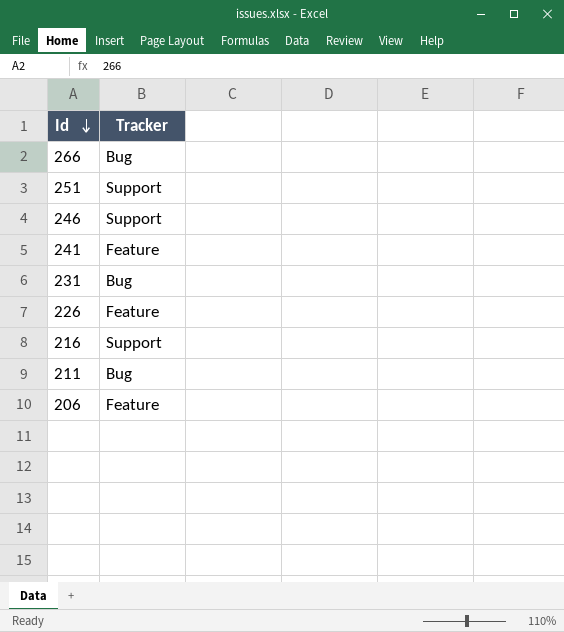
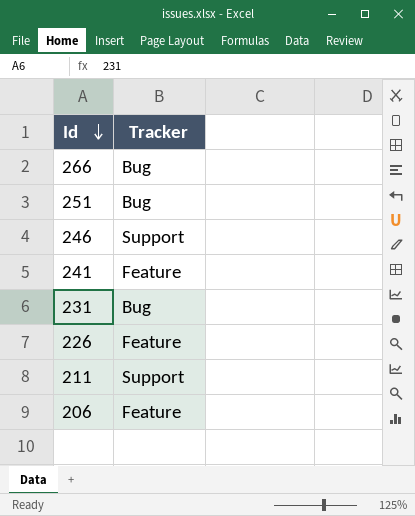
row 216: Support -> none
251 | Tracker: Support -> Bug
211 | Tracker: Bug -> Support

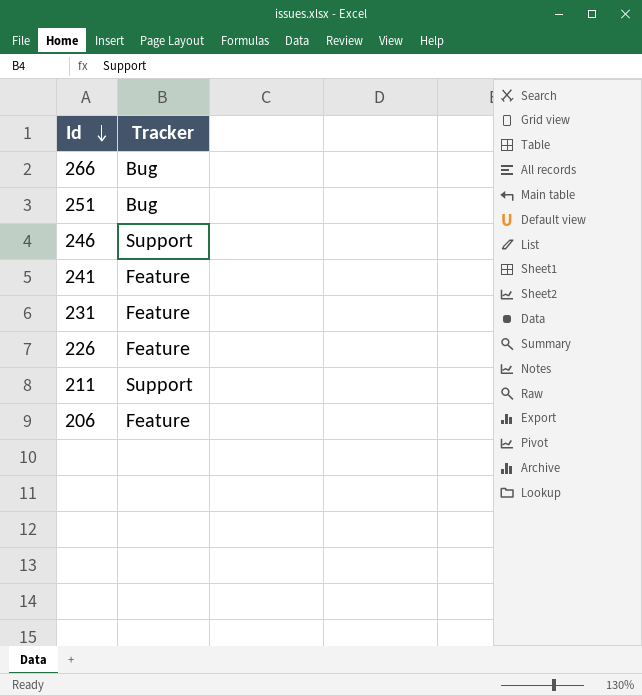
231 | Tracker: Bug -> Feature

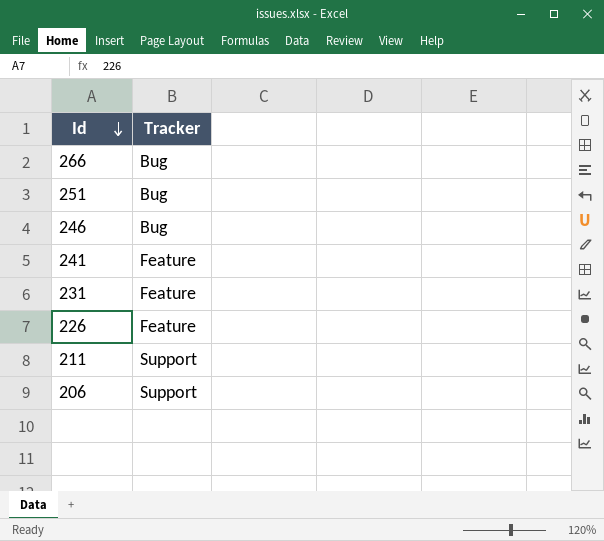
246 | Tracker: Support -> Bug
206 | Tracker: Feature -> Support

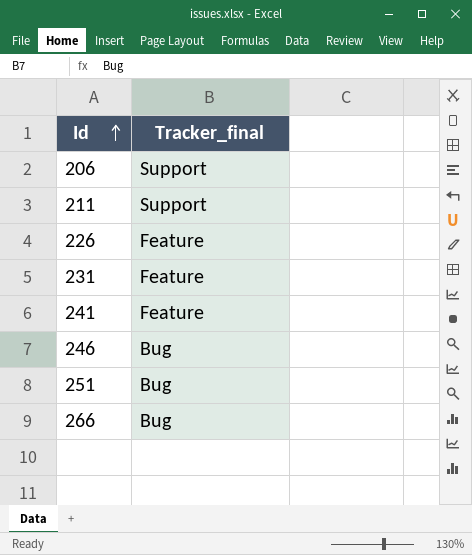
row order: Id descending -> Id ascending
column name: Tracker -> Tracker_final

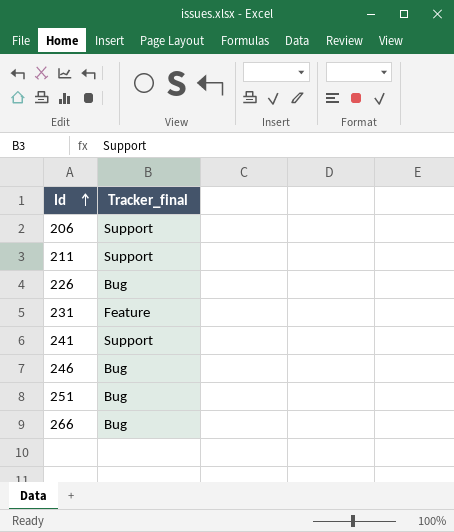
226 | Tracker_final: Feature -> Bug
241 | Tracker_final: Feature -> Support

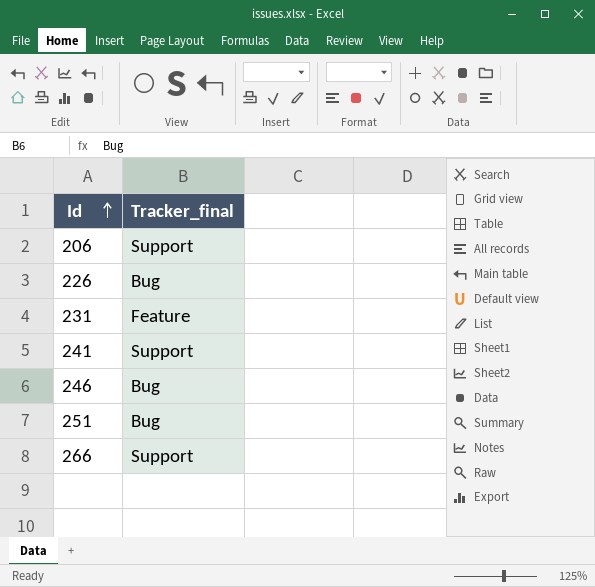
row 211: Support -> none
266 | Tracker_final: Bug -> Support

